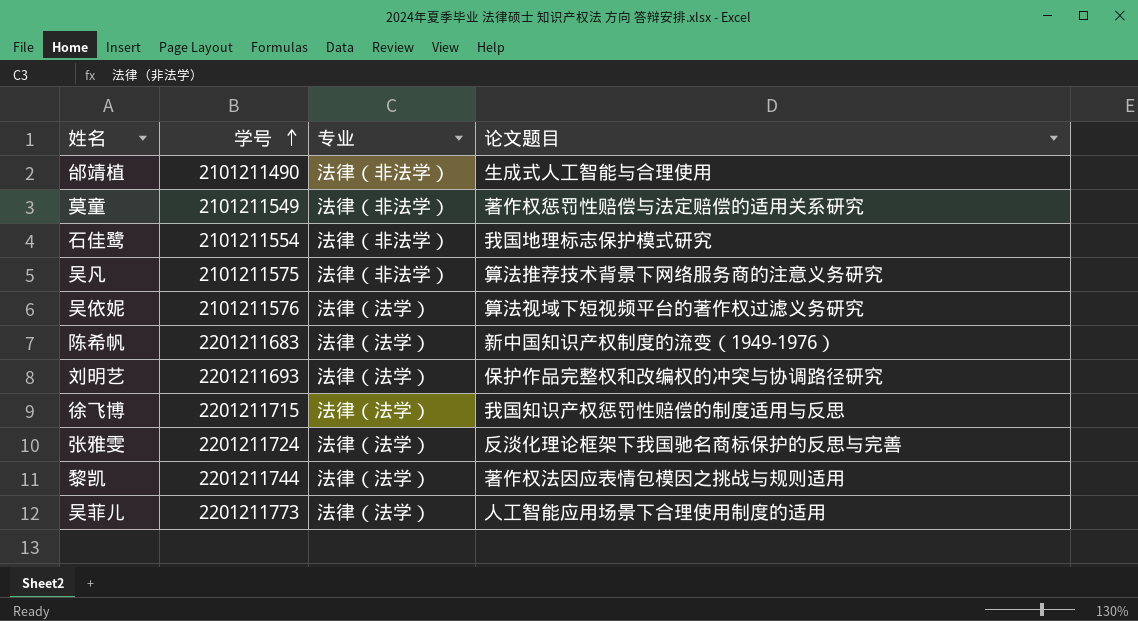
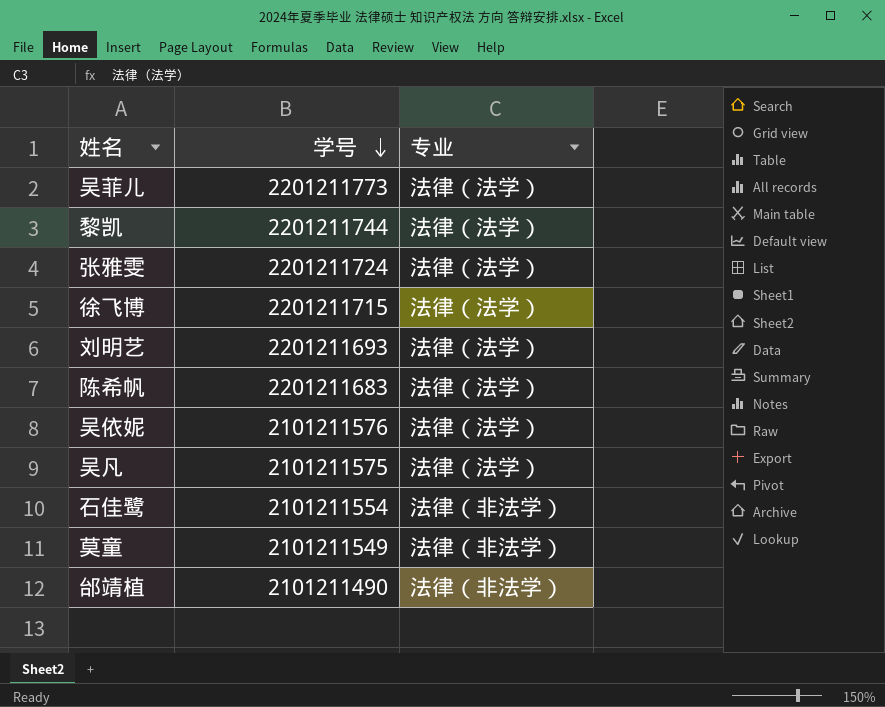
row order: 学号 ascending -> 学号 descending
column 论文题目 | position: 4 -> none
吴凡 | 专业: 法律（非法学） -> 法律（法学）

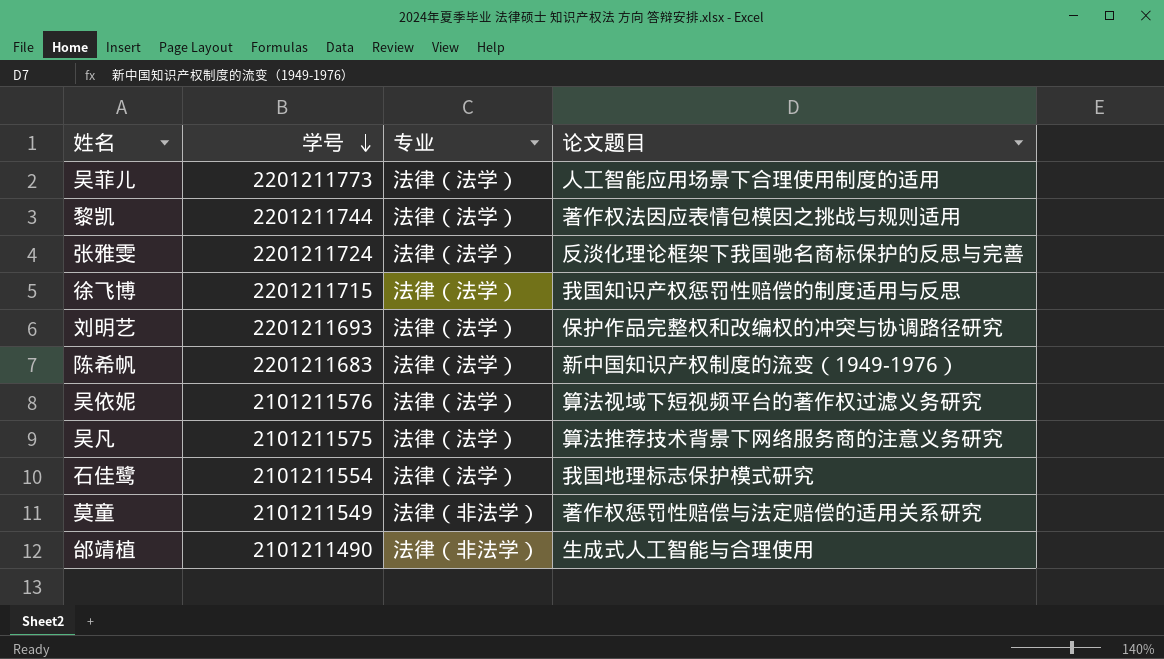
column 论文题目 | position: none -> 4
石佳鹭 | 专业: 法律（非法学） -> 法律（法学）

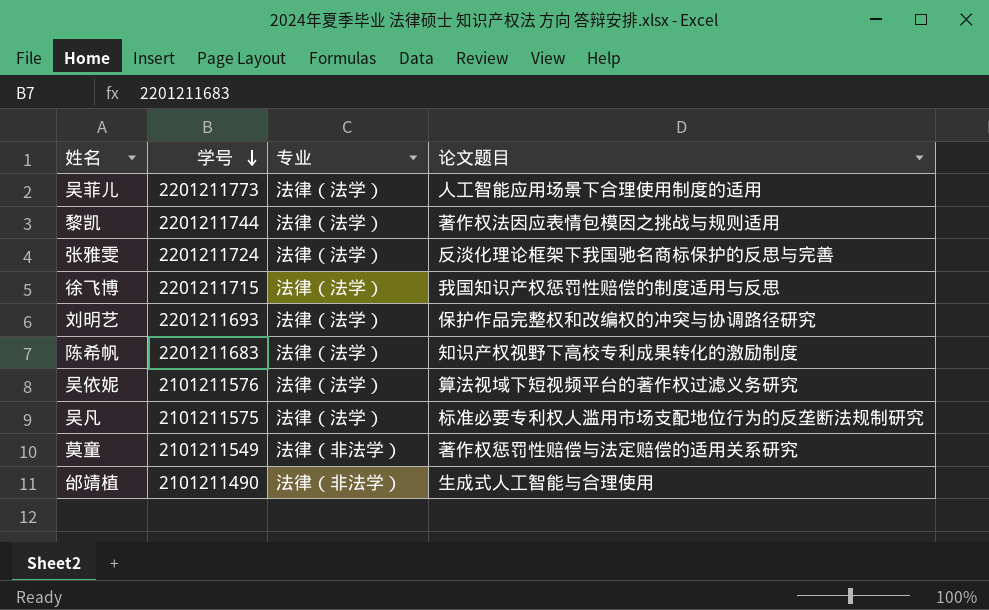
row 石佳鹭: 2101211554 | 法律（法学） | 我国地理标志保护模式研究 -> none
陈希帆 | 论文题目: 新中国知识产权制度的流变（1949-1976） -> 知识产权视野下高校专利成果转化的激励制度
吴凡 | 论文题目: 算法推荐技术背景下网络服务商的注意义务研究 -> 标准必要专利权人滥用市场支配地位行为的反垄断法规制研究

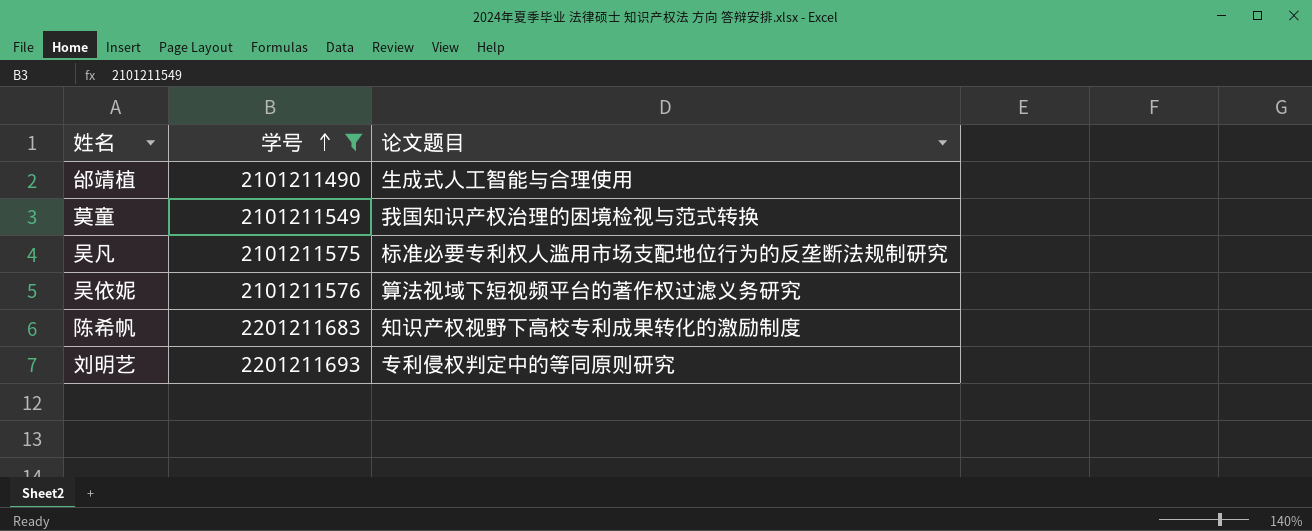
filter: none -> 学号 <= 2201211693
row order: 学号 descending -> 学号 ascending
column 专业 | position: 3 -> none
莫童 | 论文题目: 著作权惩罚性赔偿与法定赔偿的适用关系研究 -> 我国知识产权治理的困境检视与范式转换
刘明艺 | 论文题目: 保护作品完整权和改编权的冲突与协调路径研究 -> 专利侵权判定中的等同原则研究

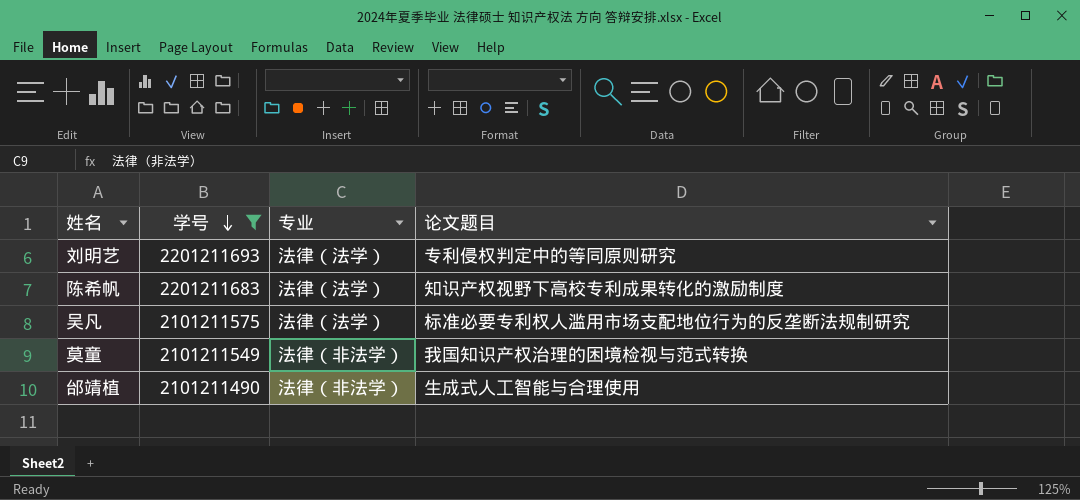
row order: 学号 ascending -> 学号 descending
column 专业 | position: none -> 3
row 吴依妮: 2101211576 | 算法视域下短视频平台的著作权过滤义务研究 -> none

